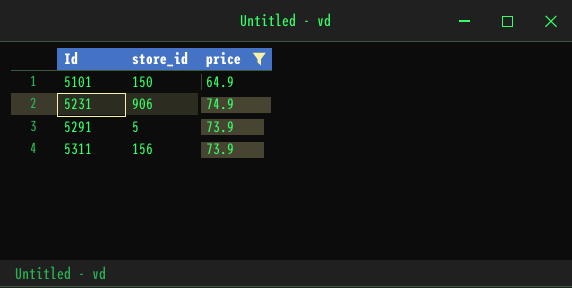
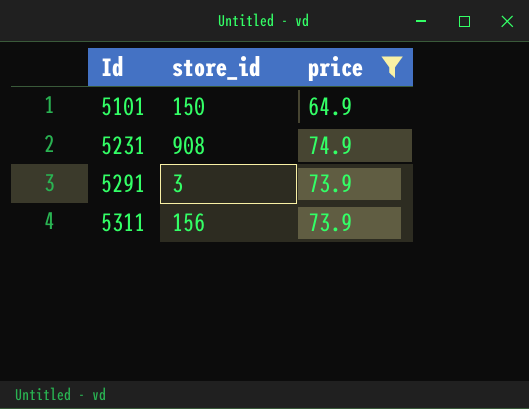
5231 | store_id: 906 -> 908
5291 | store_id: 5 -> 3

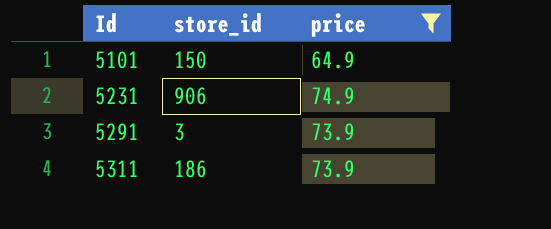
5231 | store_id: 908 -> 906
5311 | store_id: 156 -> 186

